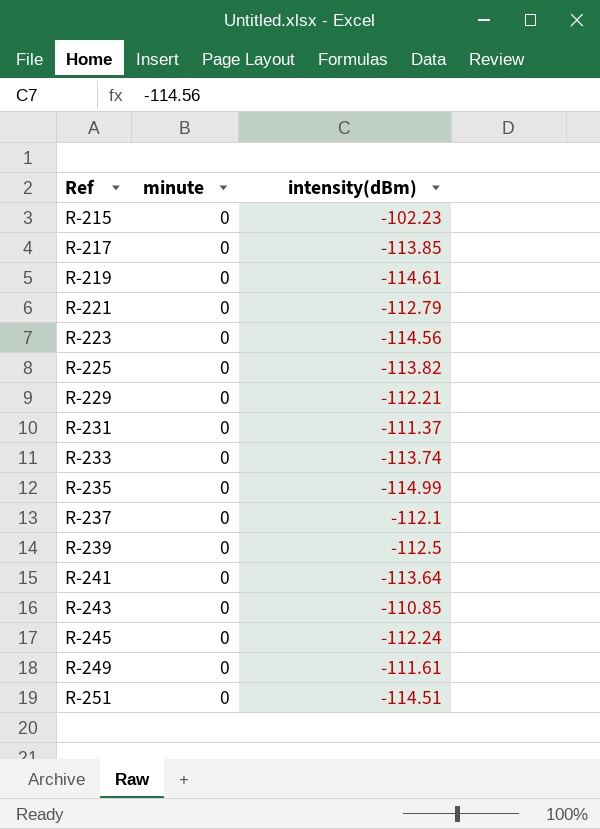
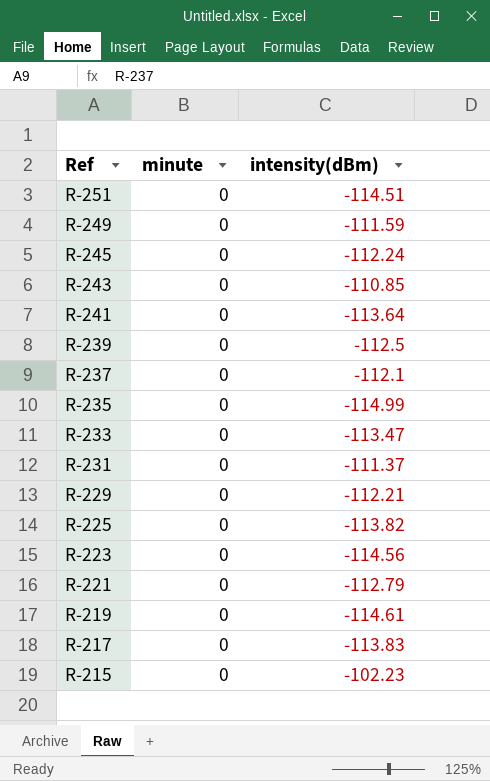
row order: Ref ascending -> Ref descending
R-249 | intensity(dBm): -111.61 -> -111.59
R-233 | intensity(dBm): -113.74 -> -113.47
R-217 | intensity(dBm): -113.85 -> -113.83

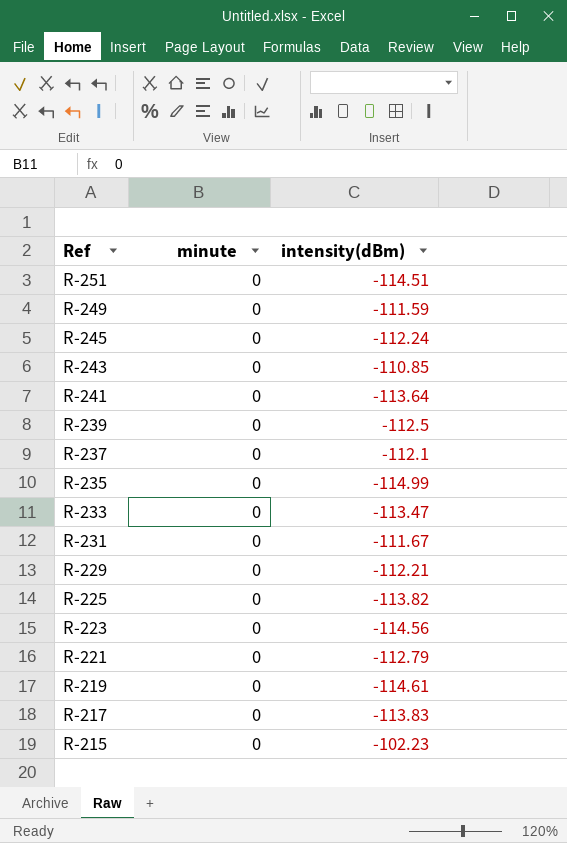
R-231 | intensity(dBm): -111.37 -> -111.67

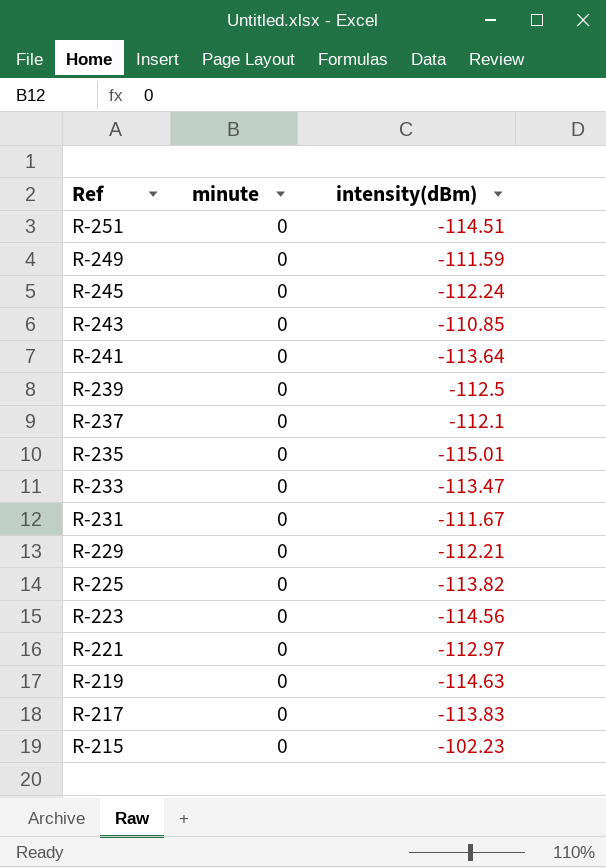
R-235 | intensity(dBm): -114.99 -> -115.01
R-221 | intensity(dBm): -112.79 -> -112.97
R-219 | intensity(dBm): -114.61 -> -114.63

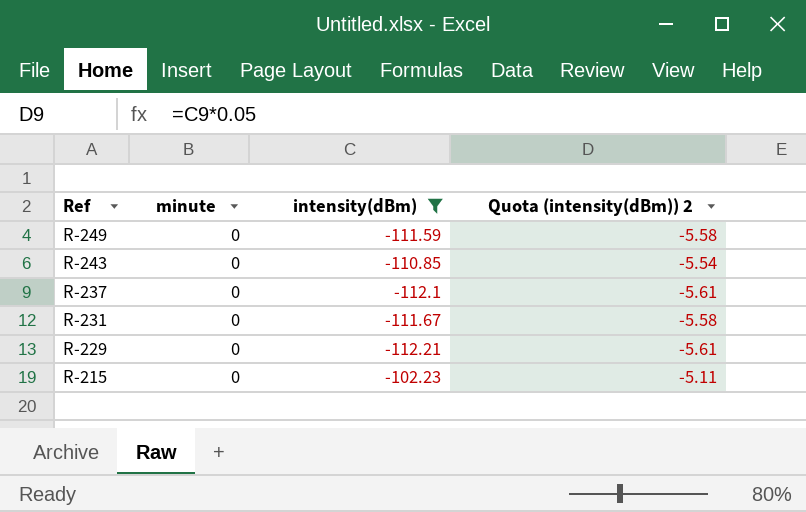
filter: none -> intensity(dBm) >= -112.21
column Quota (intensity(dBm)) 2 | formula: none -> [intensity(dBm)] * 0.05

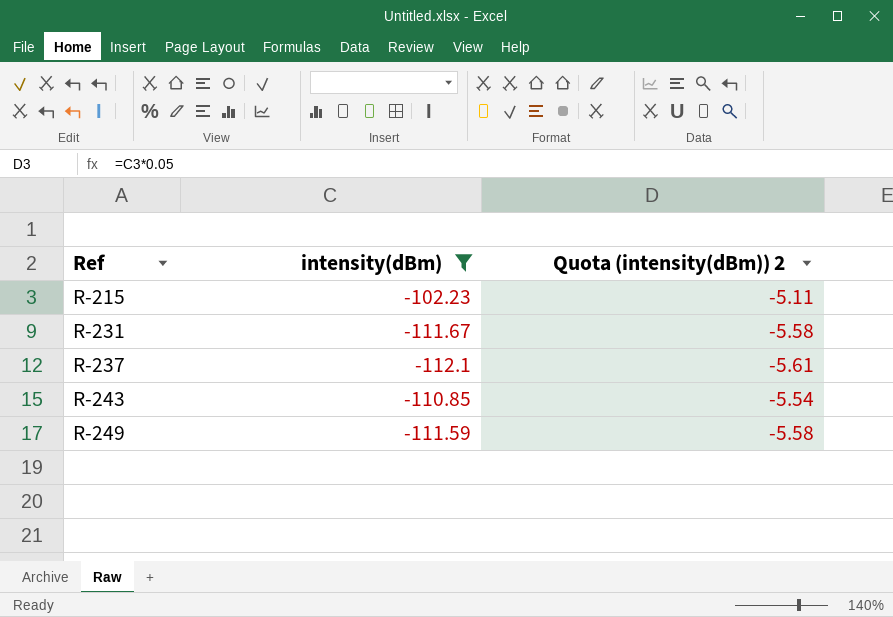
row order: Ref descending -> Ref ascending
column minute | position: 2 -> none
row R-229: 0 | -112.21 | -5.61 -> none

